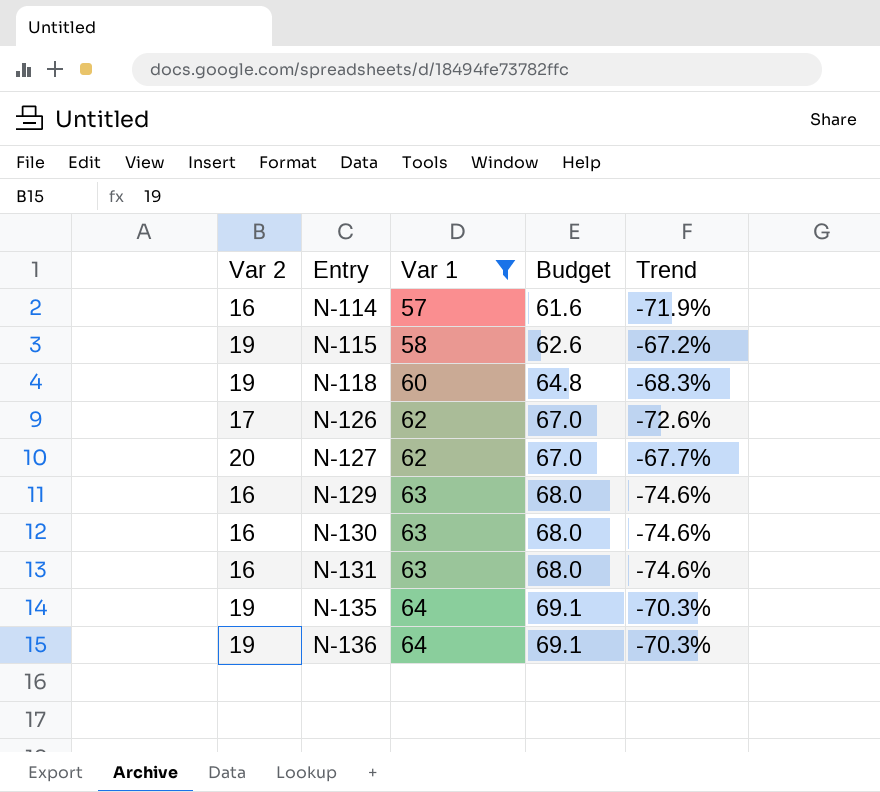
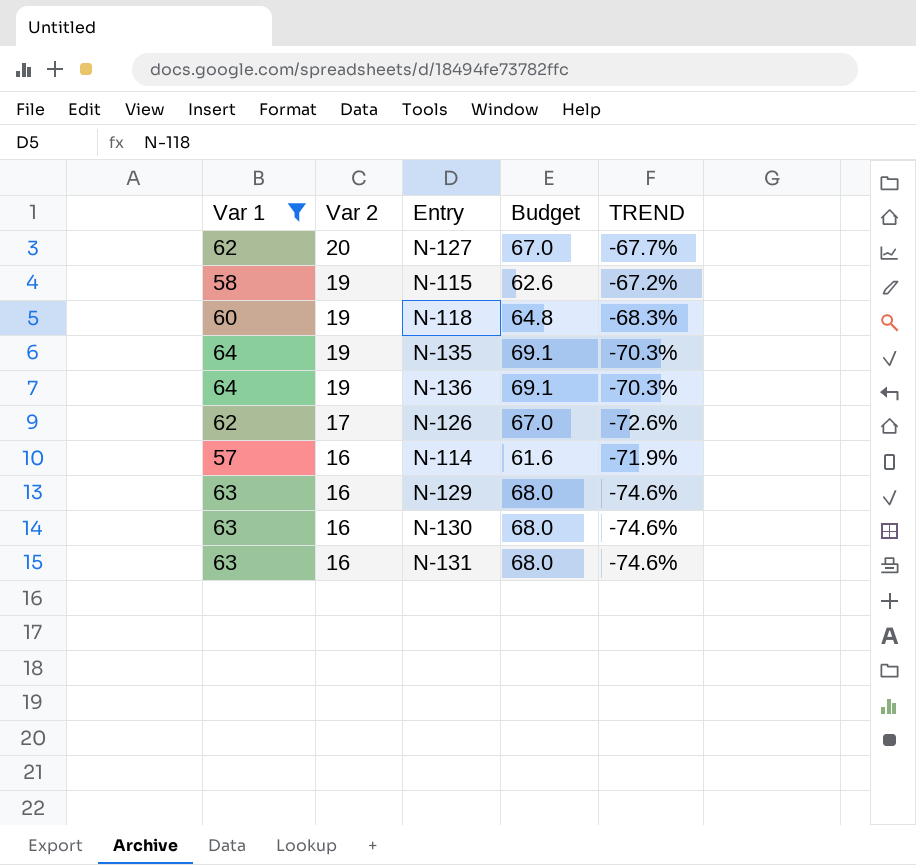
row order: Entry ascending -> Var 2 descending
column Var 1 | position: 3 -> 1
column name: Trend -> TREND

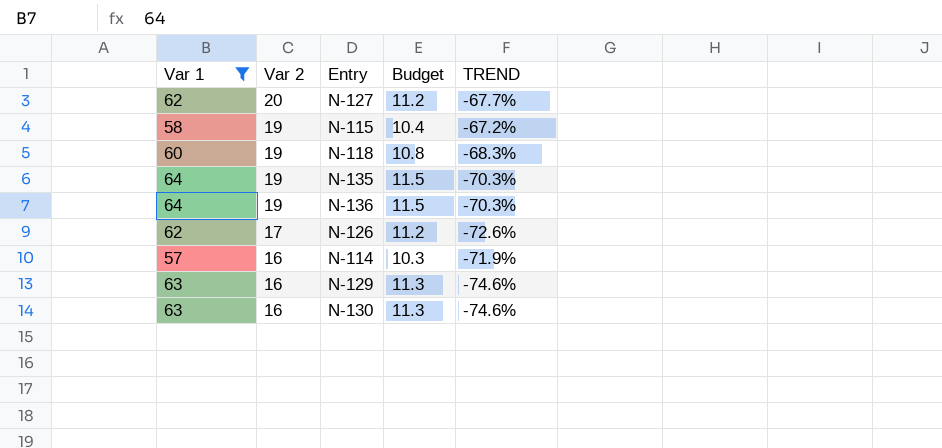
column Budget | formula: [Var 1] * 1.08 -> [Var 1] * 0.18
row N-131: 63 | 16 | 68.0 | -74.6% -> none

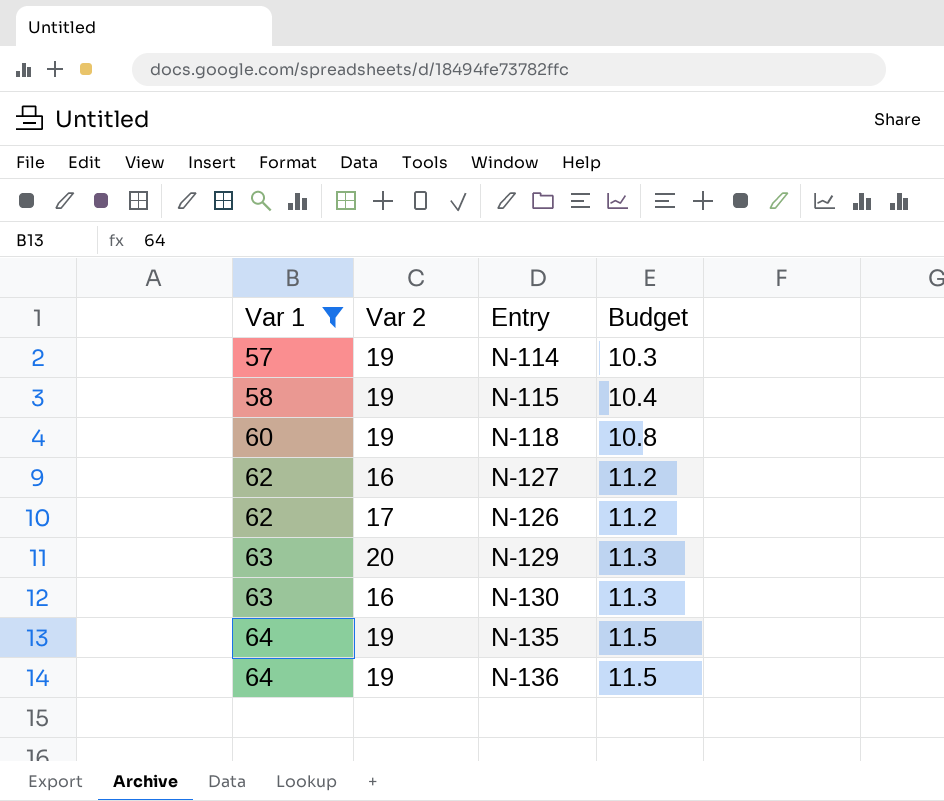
row order: Var 2 descending -> Var 1 ascending
column TREND | formula: ([Var 2] - [Var 1]) / [Var 1] -> none
N-114 | Var 2: 16 -> 19
N-127 | Var 2: 20 -> 16
N-129 | Var 2: 16 -> 20

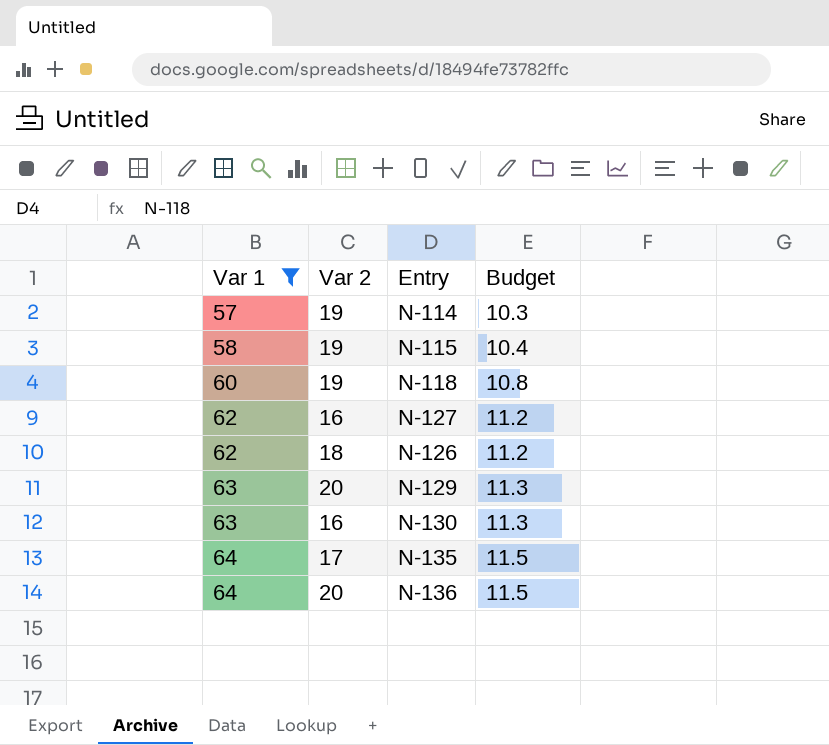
N-126 | Var 2: 17 -> 18
N-135 | Var 2: 19 -> 17
N-136 | Var 2: 19 -> 20

